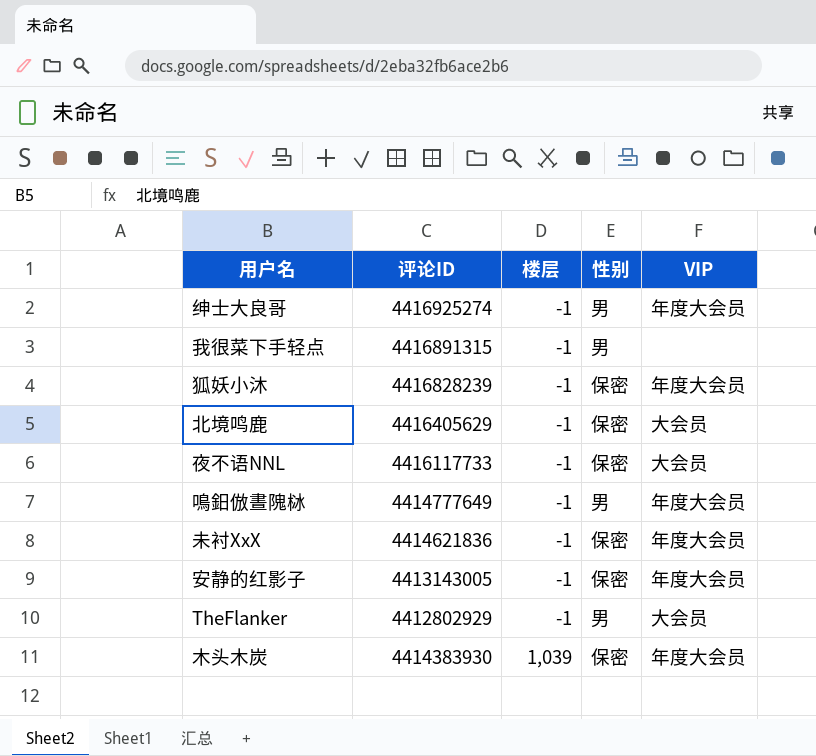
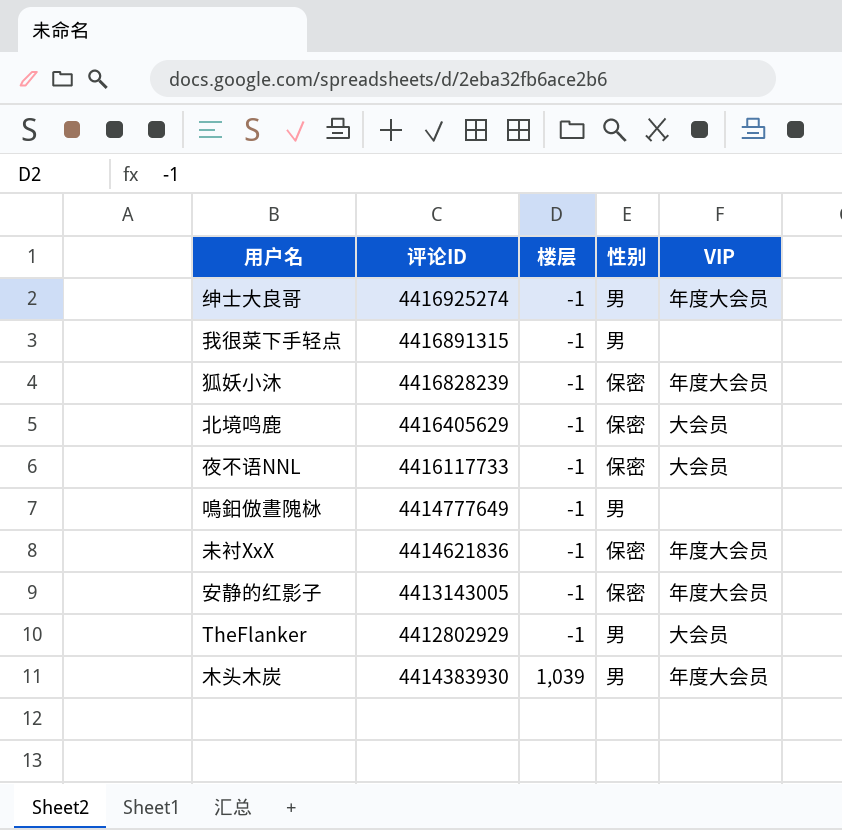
鳴鈤倣晝隗栤 | VIP: 年度大会员 -> none
木头木炭 | 性别: 保密 -> 男

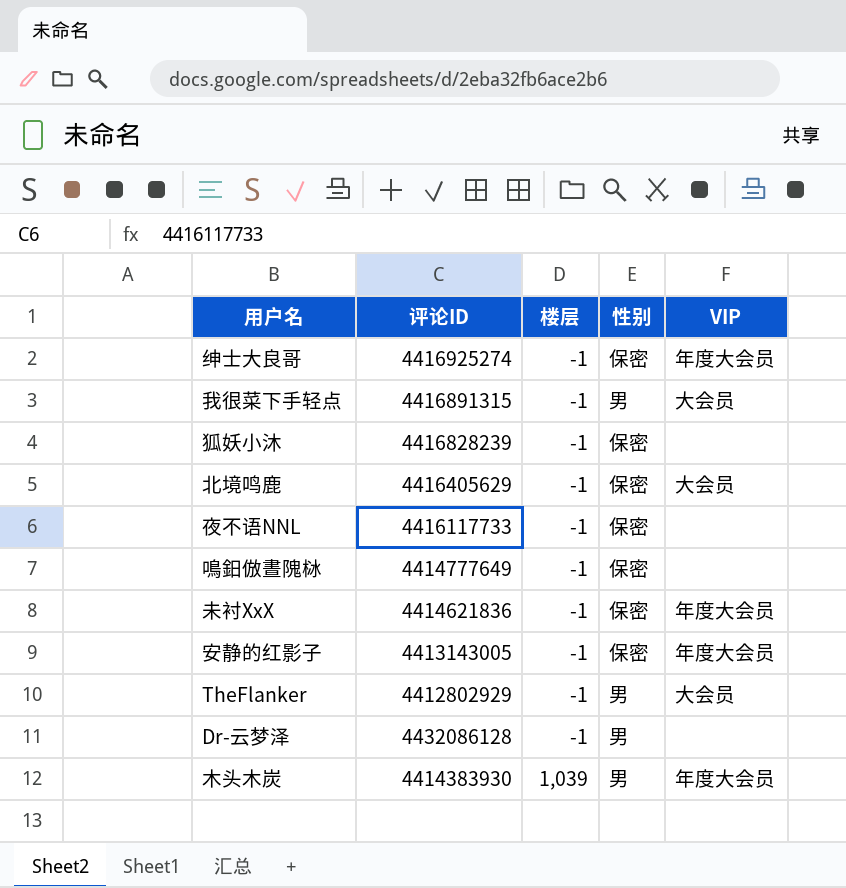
绅士大良哥 | 性别: 男 -> 保密
我很菜下手轻点 | VIP: none -> 大会员
狐妖小沐 | VIP: 年度大会员 -> none
夜不语NNL | VIP: 大会员 -> none
鳴鈤倣晝隗栤 | 性别: 男 -> 保密
row Dr-云梦泽: none -> 4432086128 | -1 | 男 | none

